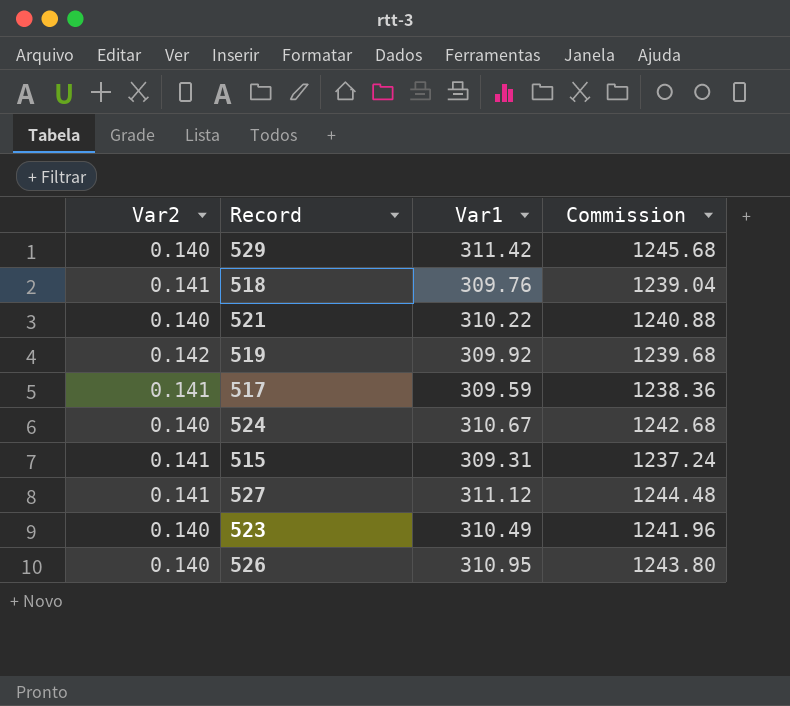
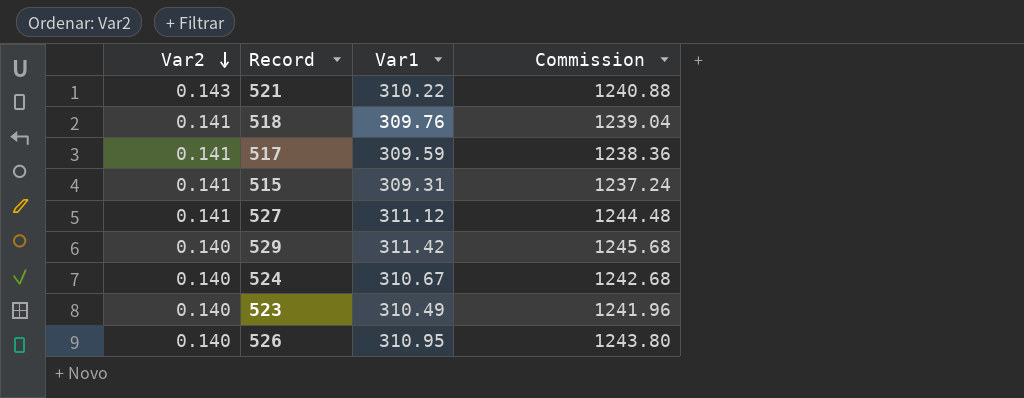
row order: none -> Var2 descending
row 519: 0.142 | 309.92 | 1239.68 -> none
521 | Var2: 0.140 -> 0.143

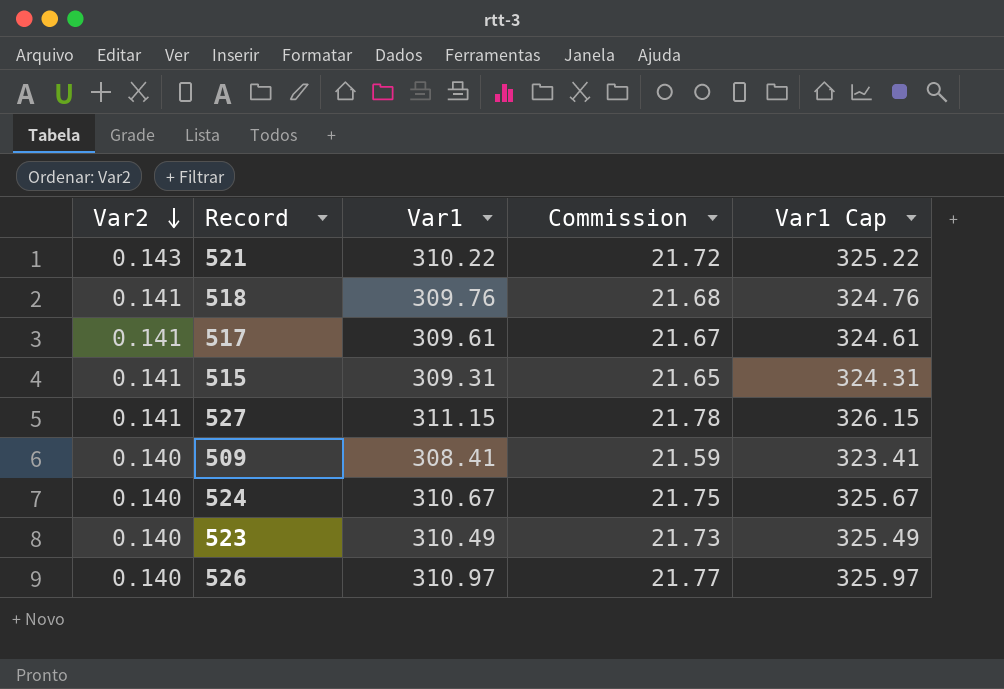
column Commission | formula: [Var1] * 4 -> [Var1] * 0.07
column Var1 Cap | formula: none -> [Var1] + 15
row 529: 0.140 | 311.42 | 1245.68 -> none
517 | Var1: 309.59 -> 309.61
527 | Var1: 311.12 -> 311.15
row 509: none -> 0.140 | 308.41 | 21.59 | 323.41
526 | Var1: 310.95 -> 310.97

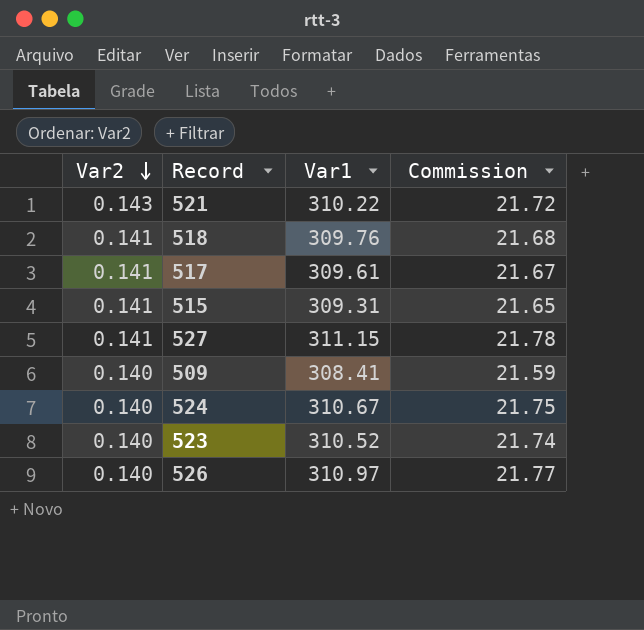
column Var1 Cap | formula: [Var1] + 15 -> none
523 | Var1: 310.49 -> 310.52
523 | Commission: 21.73 -> 21.74

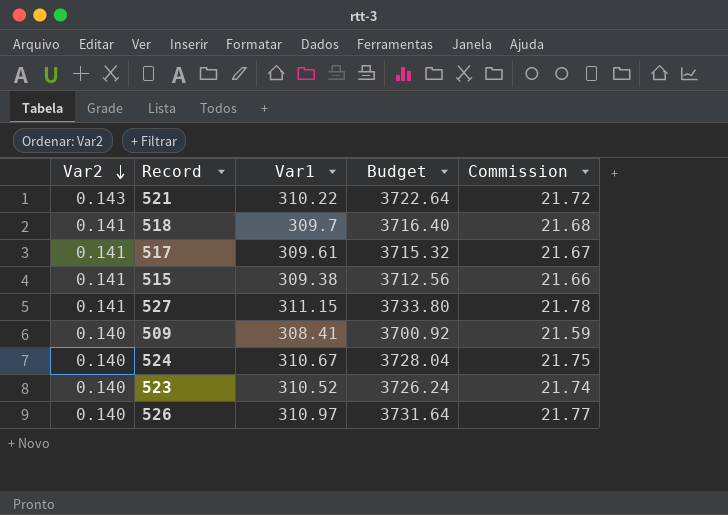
column Budget | formula: none -> [Var1] * 12
518 | Var1: 309.76 -> 309.7
515 | Var1: 309.31 -> 309.38
515 | Commission: 21.65 -> 21.66

